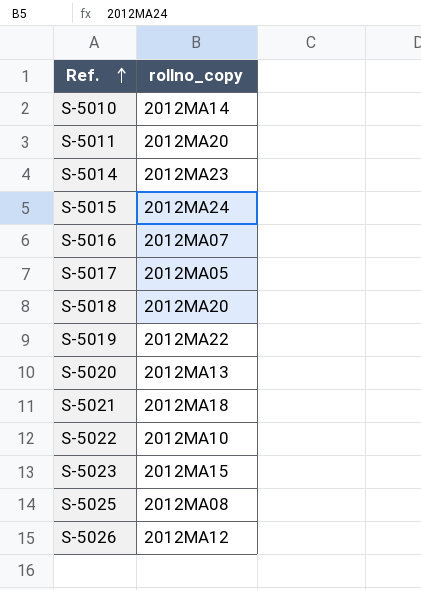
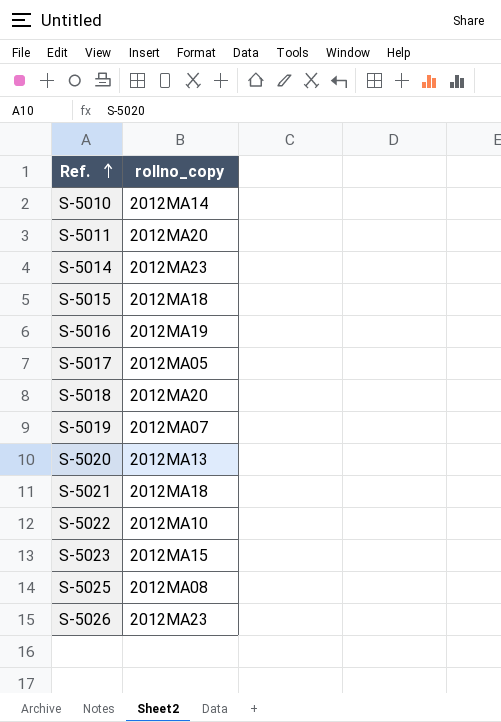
S-5015 | rollno_copy: 2012MA24 -> 2012MA18
S-5016 | rollno_copy: 2012MA07 -> 2012MA19
S-5019 | rollno_copy: 2012MA22 -> 2012MA07
S-5026 | rollno_copy: 2012MA12 -> 2012MA23

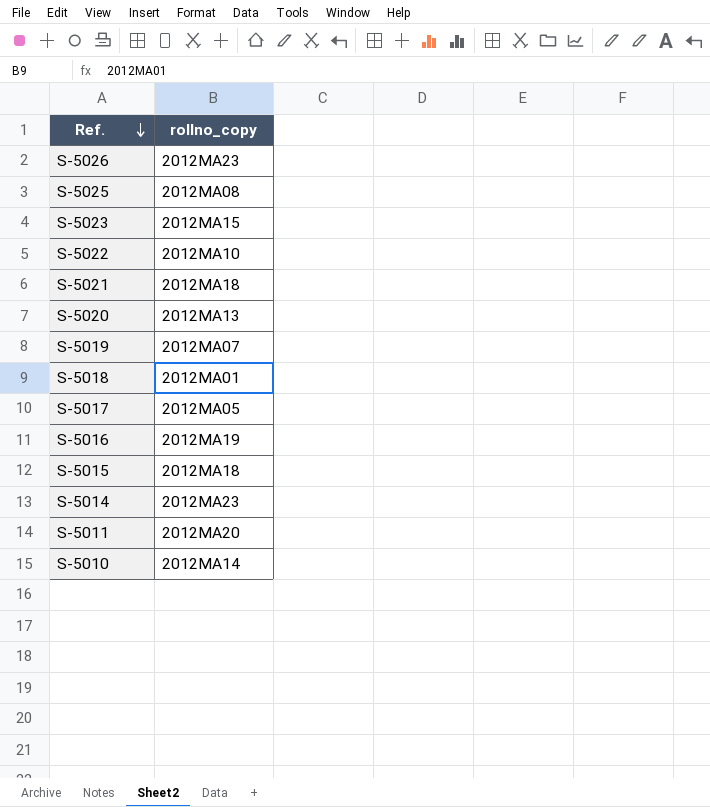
row order: Ref. ascending -> Ref. descending
S-5018 | rollno_copy: 2012MA20 -> 2012MA01

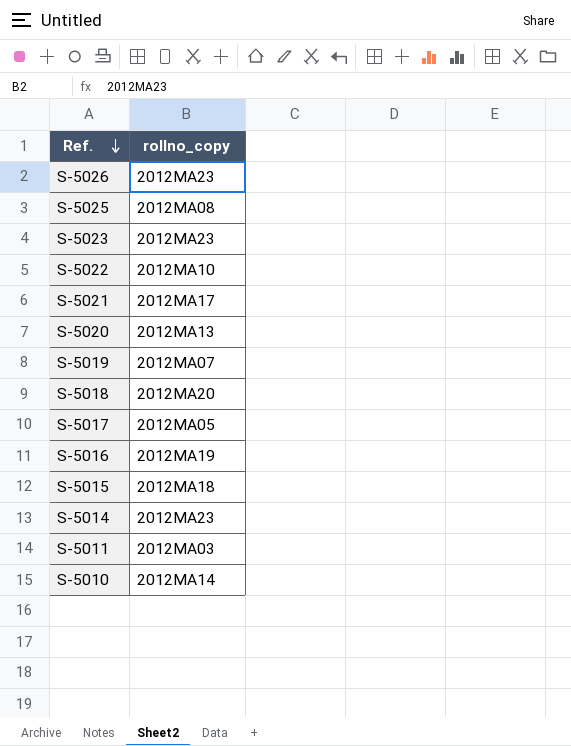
S-5023 | rollno_copy: 2012MA15 -> 2012MA23
S-5021 | rollno_copy: 2012MA18 -> 2012MA17
S-5018 | rollno_copy: 2012MA01 -> 2012MA20
S-5011 | rollno_copy: 2012MA20 -> 2012MA03

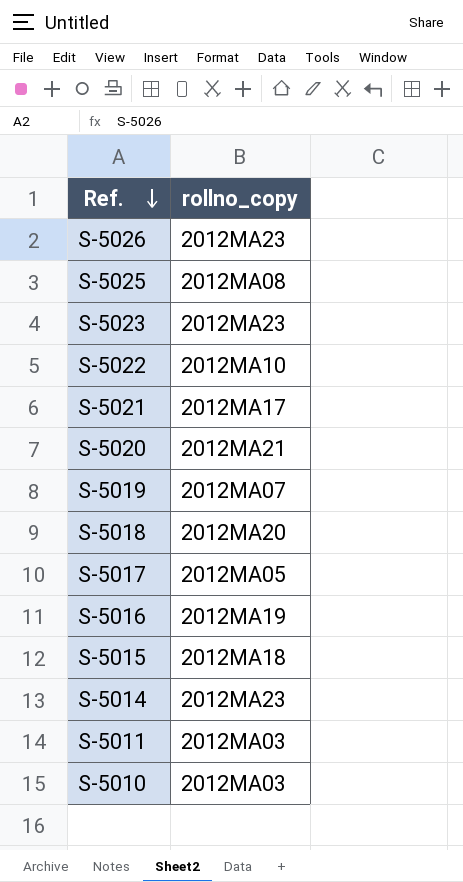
S-5020 | rollno_copy: 2012MA13 -> 2012MA21
S-5010 | rollno_copy: 2012MA14 -> 2012MA03

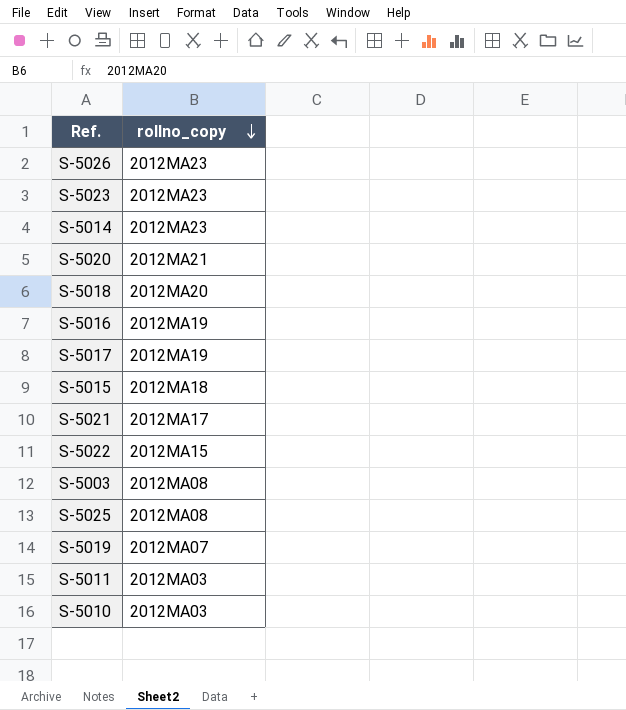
row order: Ref. descending -> rollno_copy descending
S-5017 | rollno_copy: 2012MA05 -> 2012MA19
S-5022 | rollno_copy: 2012MA10 -> 2012MA15
row S-5003: none -> 2012MA08

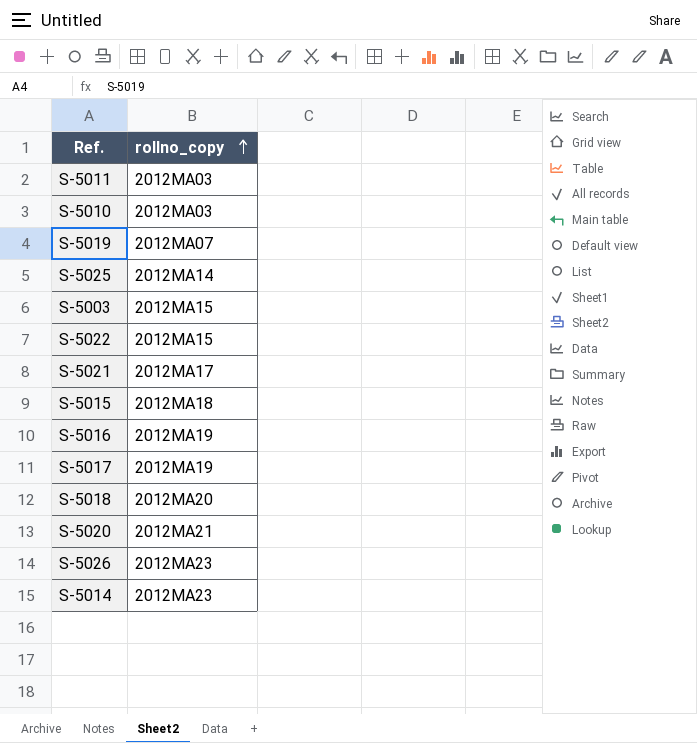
row order: rollno_copy descending -> rollno_copy ascending
row S-5023: 2012MA23 -> none
S-5025 | rollno_copy: 2012MA08 -> 2012MA14
S-5003 | rollno_copy: 2012MA08 -> 2012MA15

